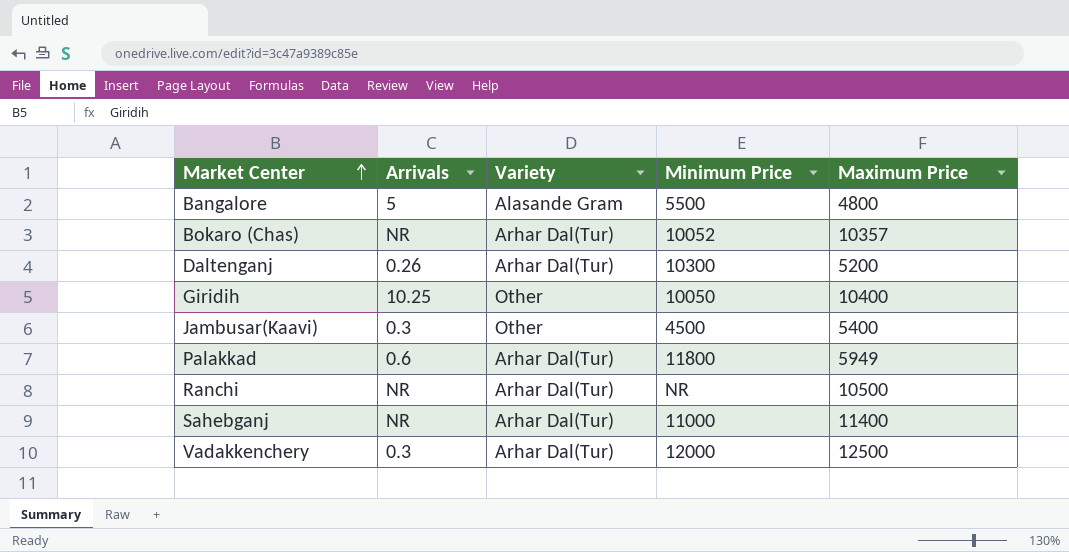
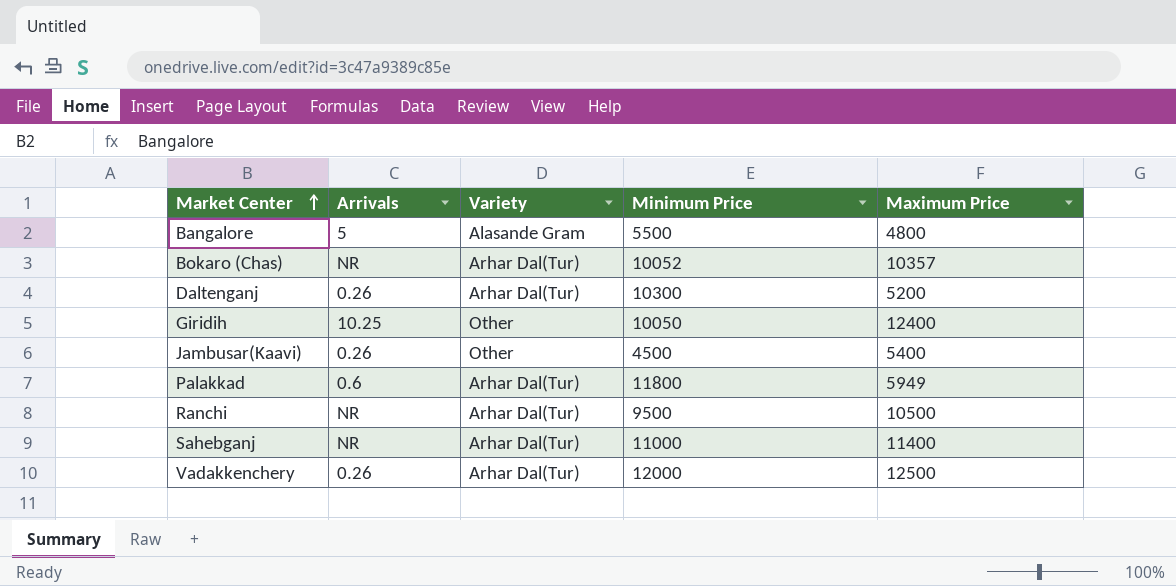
Giridih | Maximum Price: 10400 -> 12400
Jambusar(Kaavi) | Arrivals: 0.3 -> 0.26
Ranchi | Minimum Price: NR -> 9500
Vadakkenchery | Arrivals: 0.3 -> 0.26

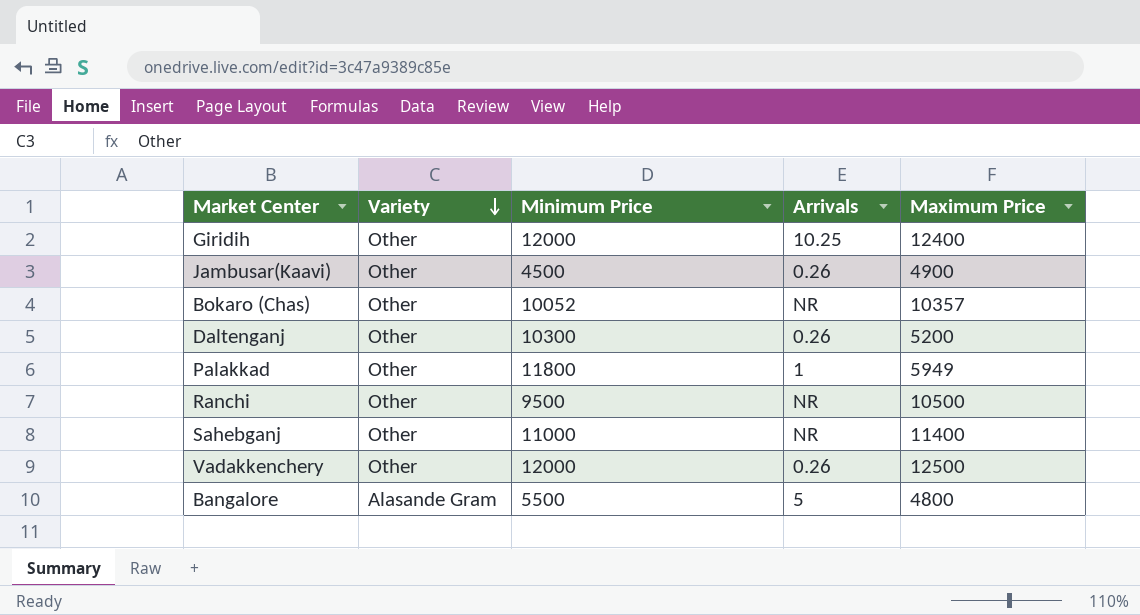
row order: Market Center ascending -> Variety descending
column Arrivals | position: 2 -> 4
Giridih | Minimum Price: 10050 -> 12000
Jambusar(Kaavi) | Maximum Price: 5400 -> 4900
Bokaro (Chas) | Variety: Arhar Dal(Tur) -> Other
Daltenganj | Variety: Arhar Dal(Tur) -> Other
Palakkad | Variety: Arhar Dal(Tur) -> Other
Palakkad | Arrivals: 0.6 -> 1
Ranchi | Variety: Arhar Dal(Tur) -> Other
Sahebganj | Variety: Arhar Dal(Tur) -> Other
Vadakkenchery | Variety: Arhar Dal(Tur) -> Other

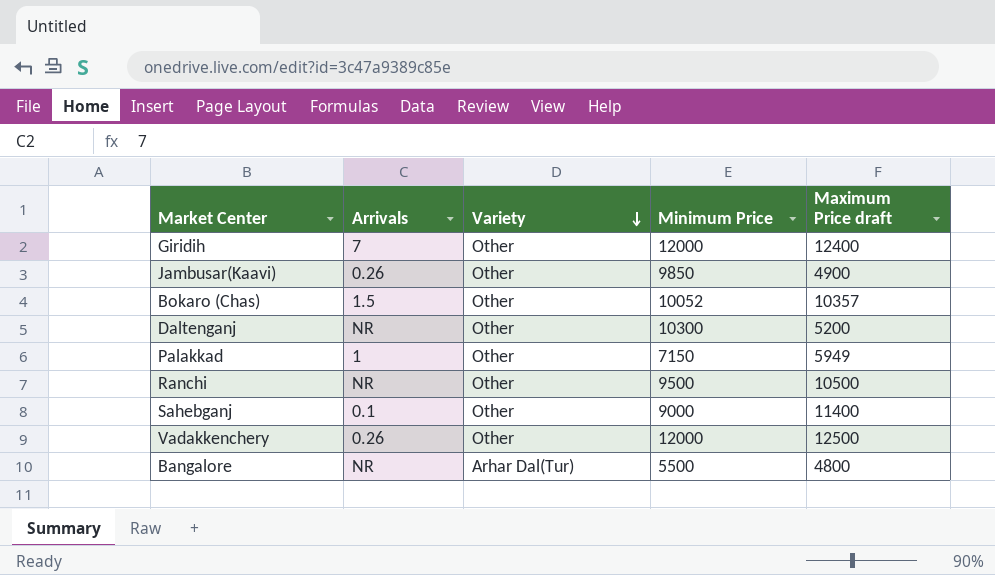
column Arrivals | position: 4 -> 2
column name: Maximum Price -> Maximum Price draft
Giridih | Arrivals: 10.25 -> 7
Jambusar(Kaavi) | Minimum Price: 4500 -> 9850
Bokaro (Chas) | Arrivals: NR -> 1.5
Daltenganj | Arrivals: 0.26 -> NR
Palakkad | Minimum Price: 11800 -> 7150
Sahebganj | Arrivals: NR -> 0.1
Sahebganj | Minimum Price: 11000 -> 9000
Bangalore | Arrivals: 5 -> NR
Bangalore | Variety: Alasande Gram -> Arhar Dal(Tur)

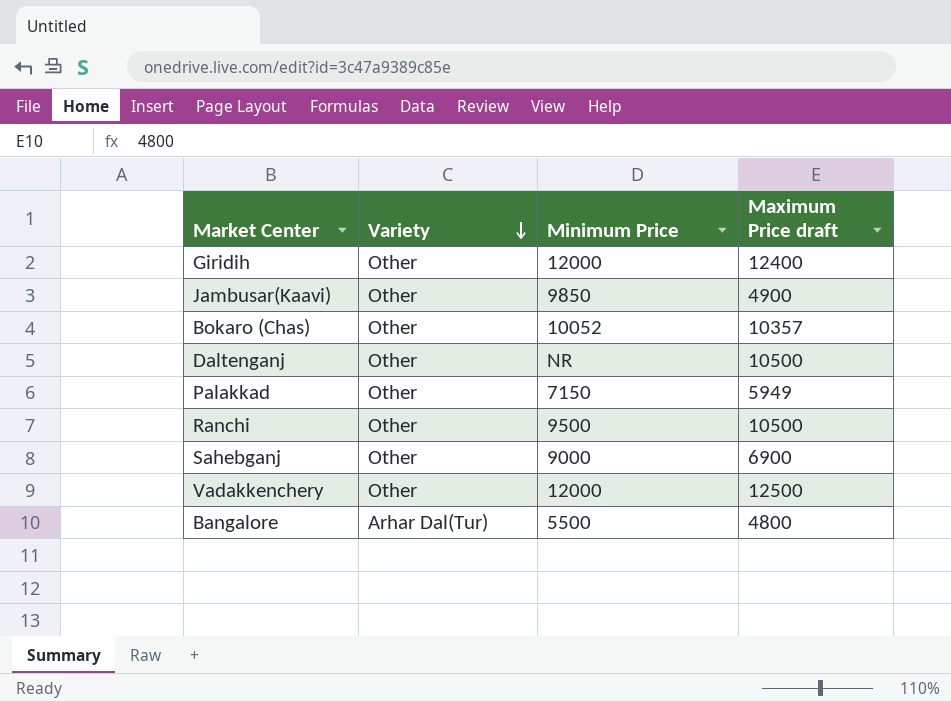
column Arrivals | position: 2 -> none
Daltenganj | Minimum Price: 10300 -> NR
Daltenganj | Maximum Price draft: 5200 -> 10500
Sahebganj | Maximum Price draft: 11400 -> 6900

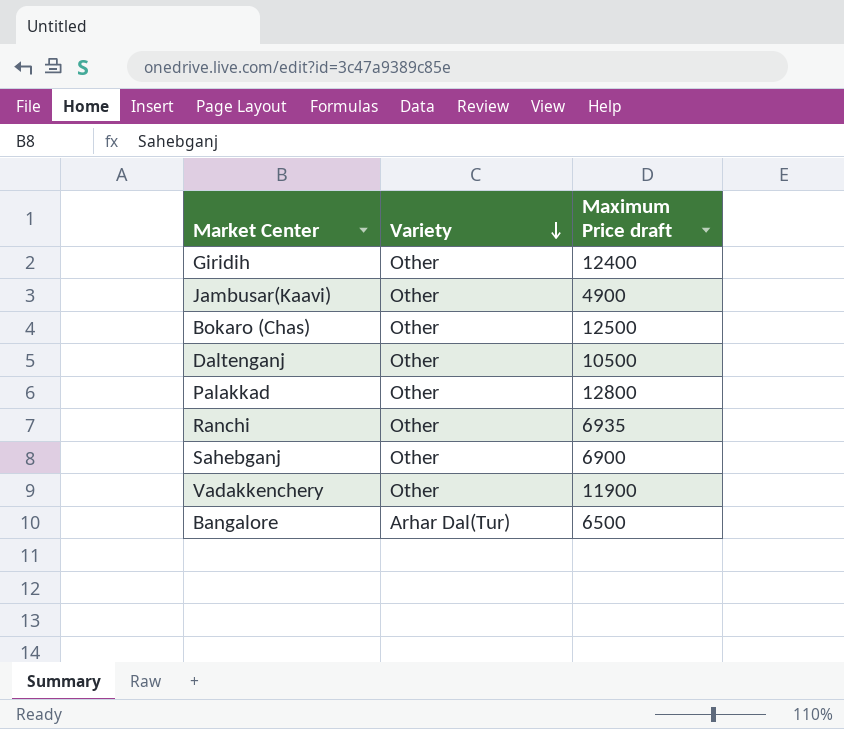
column Minimum Price | position: 3 -> none
Bokaro (Chas) | Maximum Price draft: 10357 -> 12500
Palakkad | Maximum Price draft: 5949 -> 12800
Ranchi | Maximum Price draft: 10500 -> 6935
Vadakkenchery | Maximum Price draft: 12500 -> 11900
Bangalore | Maximum Price draft: 4800 -> 6500

